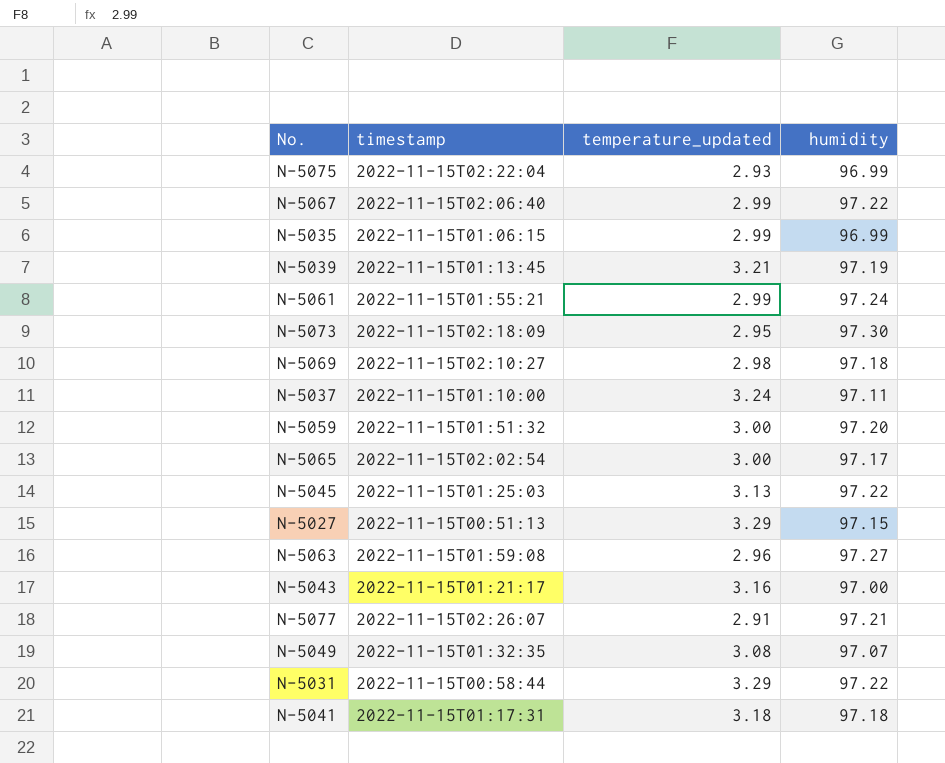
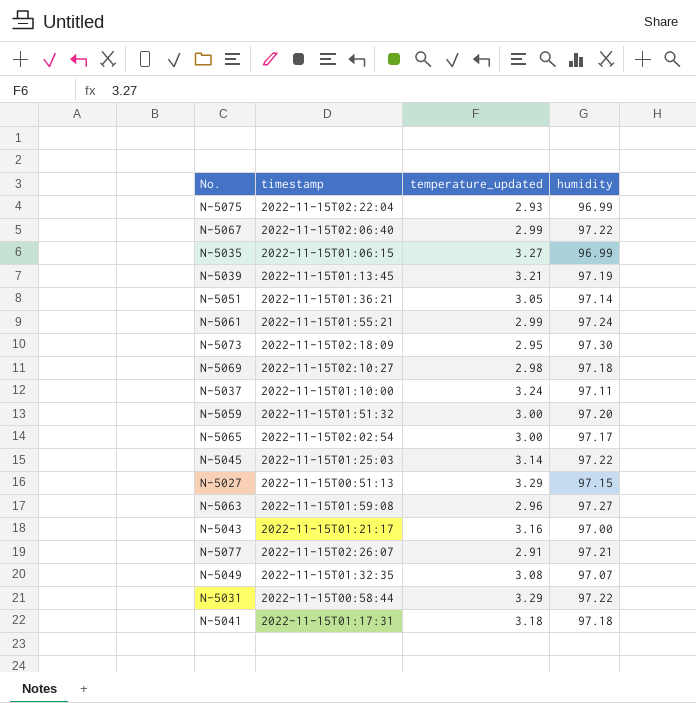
N-5035 | temperature_updated: 2.99 -> 3.27
row N-5051: none -> 2022-11-15T01:36:21 | 3.05 | 97.14
N-5045 | temperature_updated: 3.13 -> 3.14

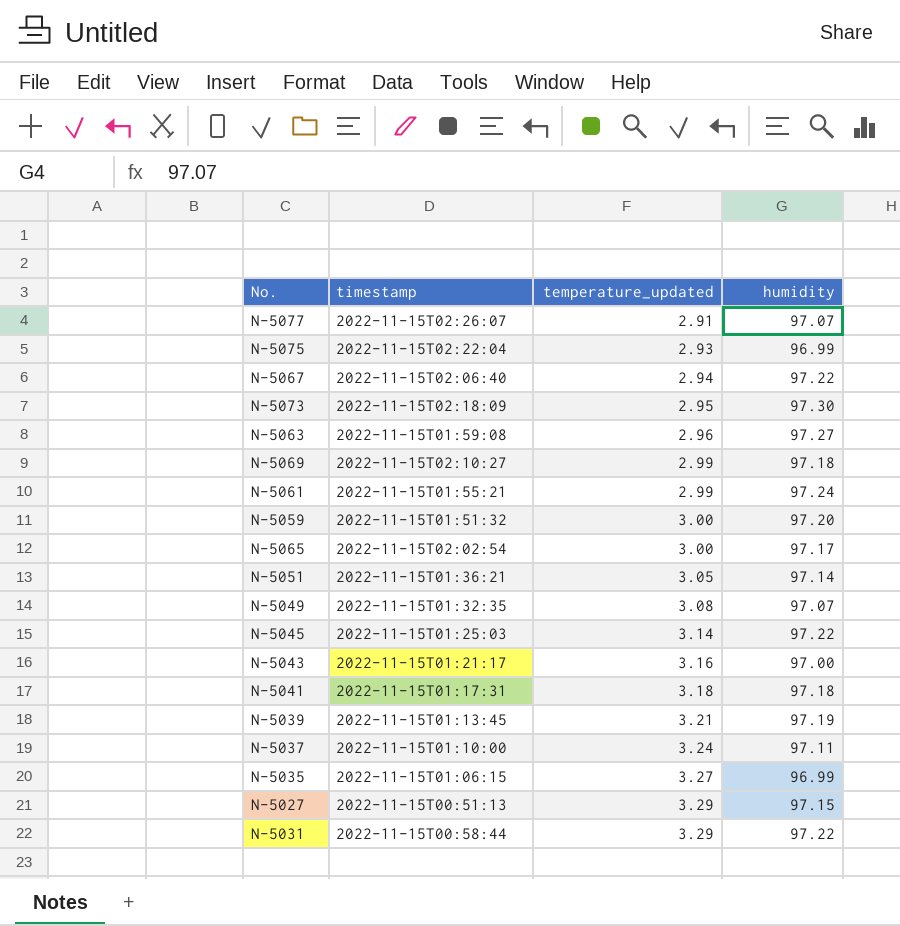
row order: none -> temperature_updated ascending
N-5077 | humidity: 97.21 -> 97.07
N-5067 | temperature_updated: 2.99 -> 2.94
N-5069 | temperature_updated: 2.98 -> 2.99

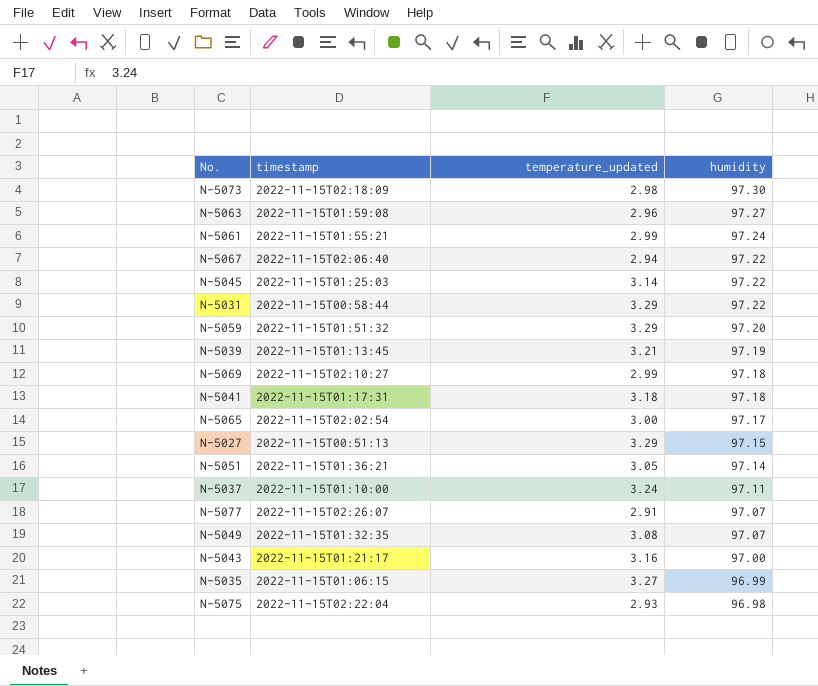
row order: temperature_updated ascending -> humidity descending
N-5073 | temperature_updated: 2.95 -> 2.98
N-5059 | temperature_updated: 3.00 -> 3.29
N-5075 | humidity: 96.99 -> 96.98

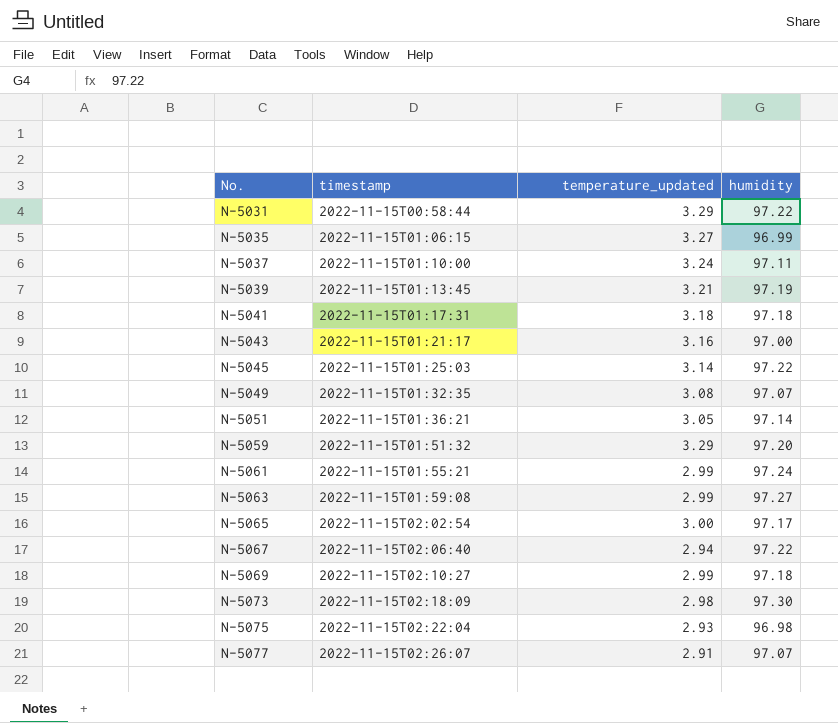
row order: humidity descending -> No. ascending
row N-5027: 2022-11-15T00:51:13 | 3.29 | 97.15 -> none
N-5063 | temperature_updated: 2.96 -> 2.99

